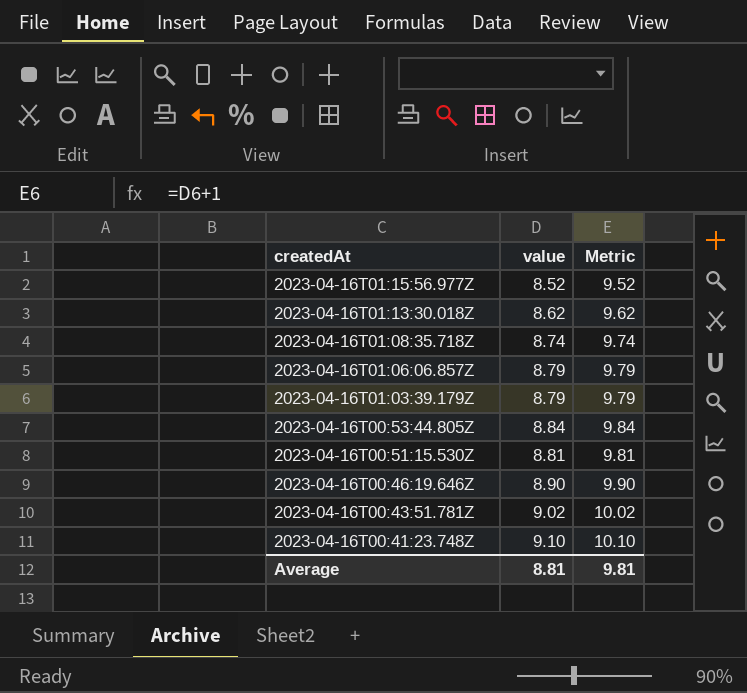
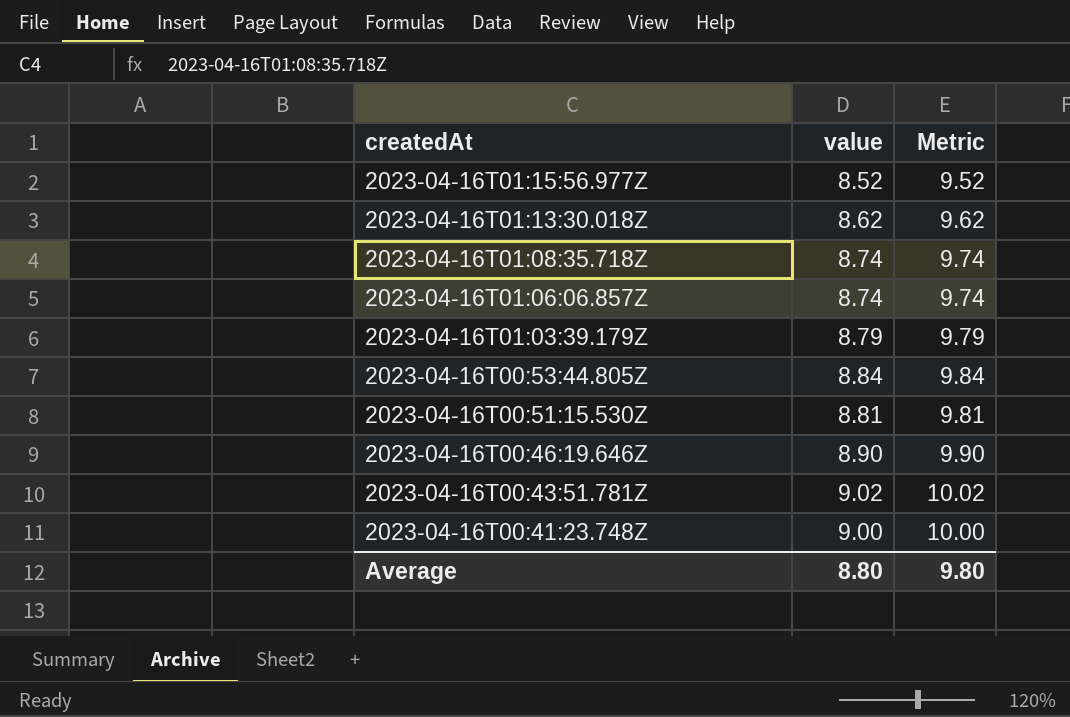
2023-04-16T01:06:06.857Z | value: 8.79 -> 8.74
2023-04-16T01:06:06.857Z | Metric: 9.79 -> 9.74
2023-04-16T00:41:23.748Z | value: 9.10 -> 9.00
2023-04-16T00:41:23.748Z | Metric: 10.10 -> 10.00
Average | value: 8.81 -> 8.80
Average | Metric: 9.81 -> 9.80

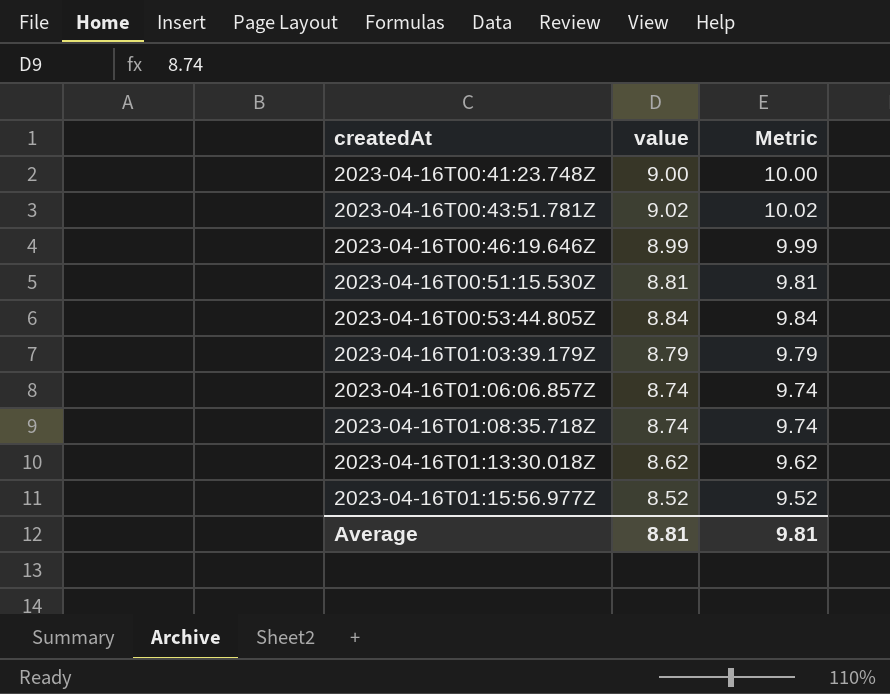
row order: createdAt descending -> createdAt ascending
2023-04-16T00:46:19.646Z | value: 8.90 -> 8.99
2023-04-16T00:46:19.646Z | Metric: 9.90 -> 9.99
Average | value: 8.80 -> 8.81
Average | Metric: 9.80 -> 9.81

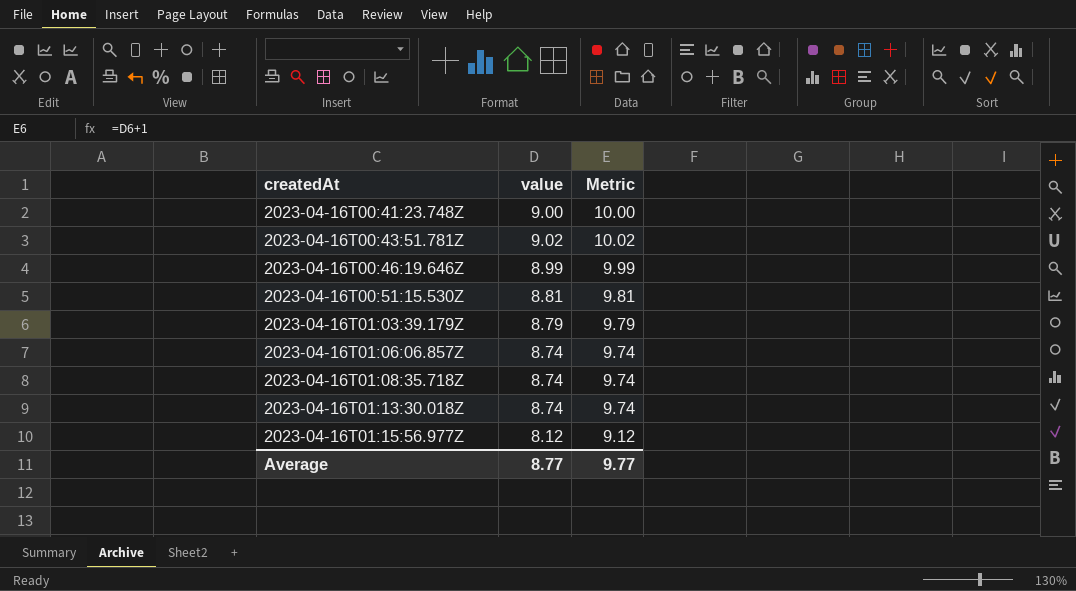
row 2023-04-16T00:53:44.805Z: 8.84 | 9.84 -> none
2023-04-16T01:13:30.018Z | value: 8.62 -> 8.74
2023-04-16T01:13:30.018Z | Metric: 9.62 -> 9.74
2023-04-16T01:15:56.977Z | value: 8.52 -> 8.12
2023-04-16T01:15:56.977Z | Metric: 9.52 -> 9.12
Average | value: 8.81 -> 8.77
Average | Metric: 9.81 -> 9.77

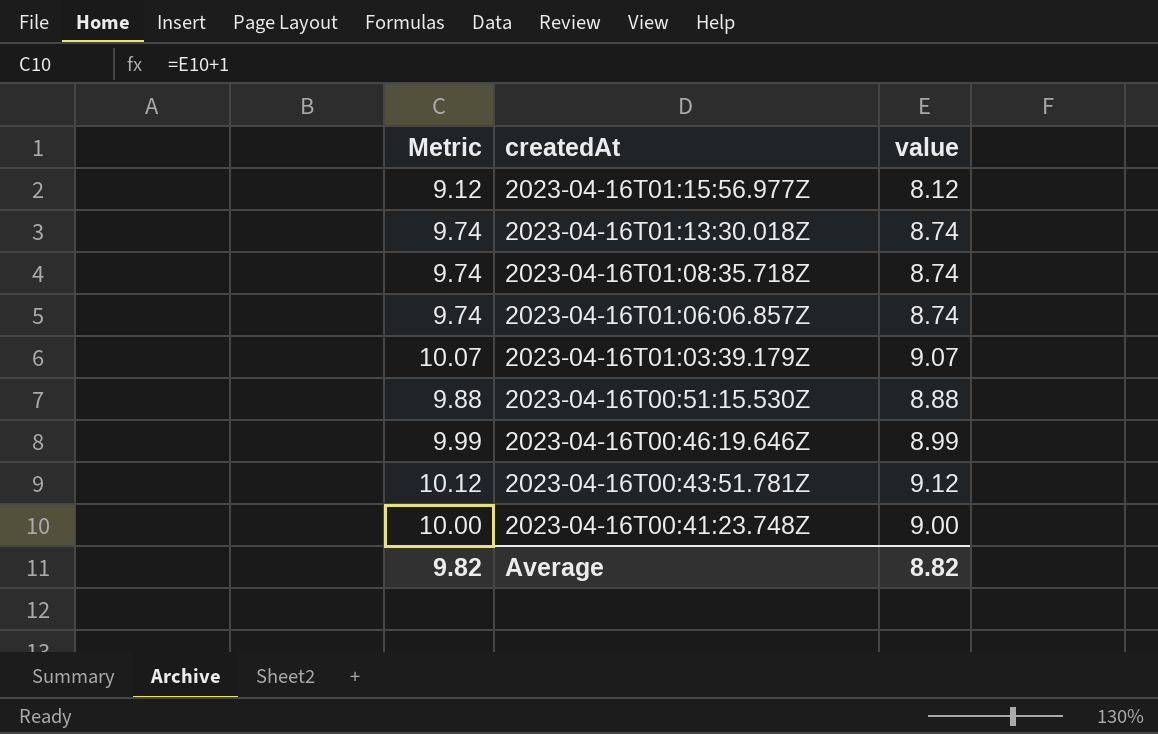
row order: createdAt ascending -> createdAt descending
column Metric | position: 3 -> 1
2023-04-16T01:03:39.179Z | Metric: 9.79 -> 10.07
2023-04-16T01:03:39.179Z | value: 8.79 -> 9.07
2023-04-16T00:51:15.530Z | Metric: 9.81 -> 9.88
2023-04-16T00:51:15.530Z | value: 8.81 -> 8.88
2023-04-16T00:43:51.781Z | Metric: 10.02 -> 10.12
2023-04-16T00:43:51.781Z | value: 9.02 -> 9.12
Average | Metric: 9.77 -> 9.82
Average | value: 8.77 -> 8.82

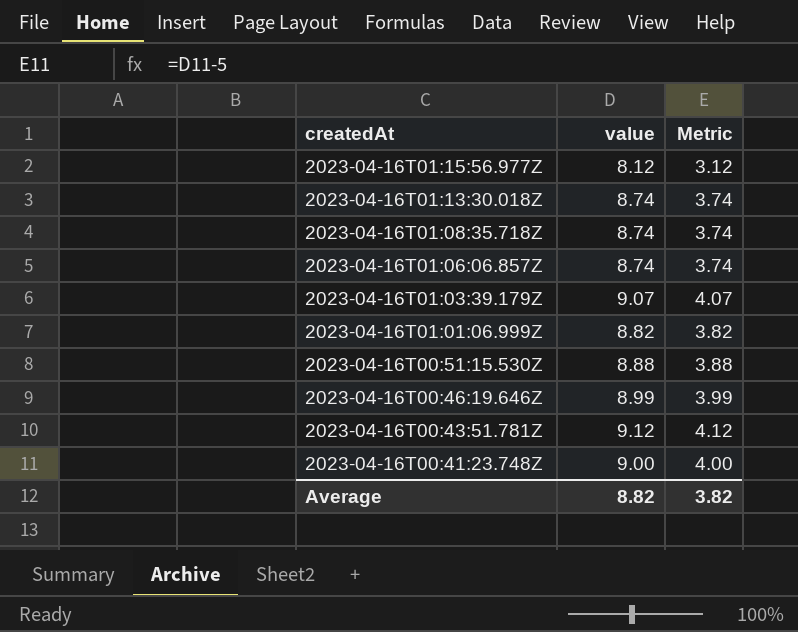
column Metric | formula: [value] + 1 -> [value] - 5
column Metric | position: 1 -> 3
row 2023-04-16T01:01:06.999Z: none -> 8.82 | 3.82
Average | Metric: 9.82 -> 3.82

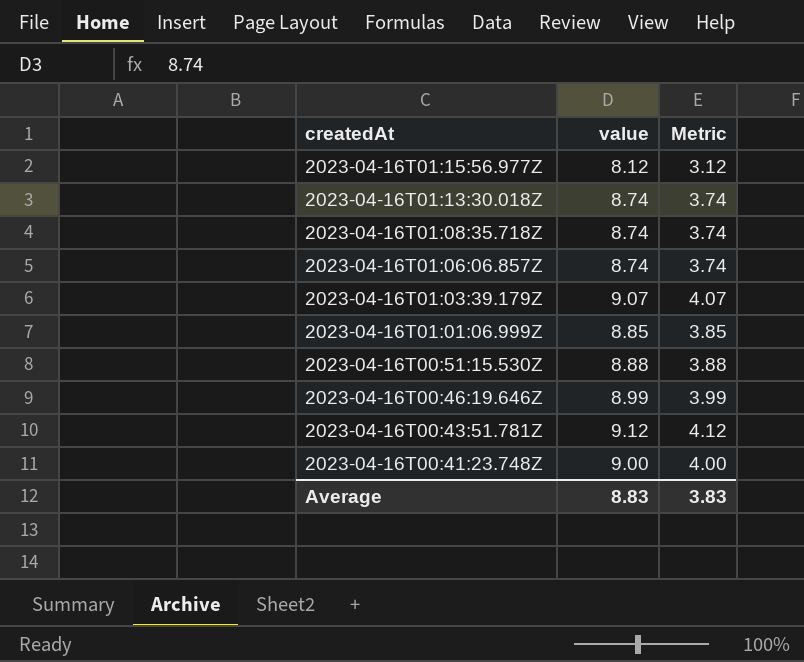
2023-04-16T01:01:06.999Z | value: 8.82 -> 8.85
2023-04-16T01:01:06.999Z | Metric: 3.82 -> 3.85
Average | value: 8.82 -> 8.83
Average | Metric: 3.82 -> 3.83

